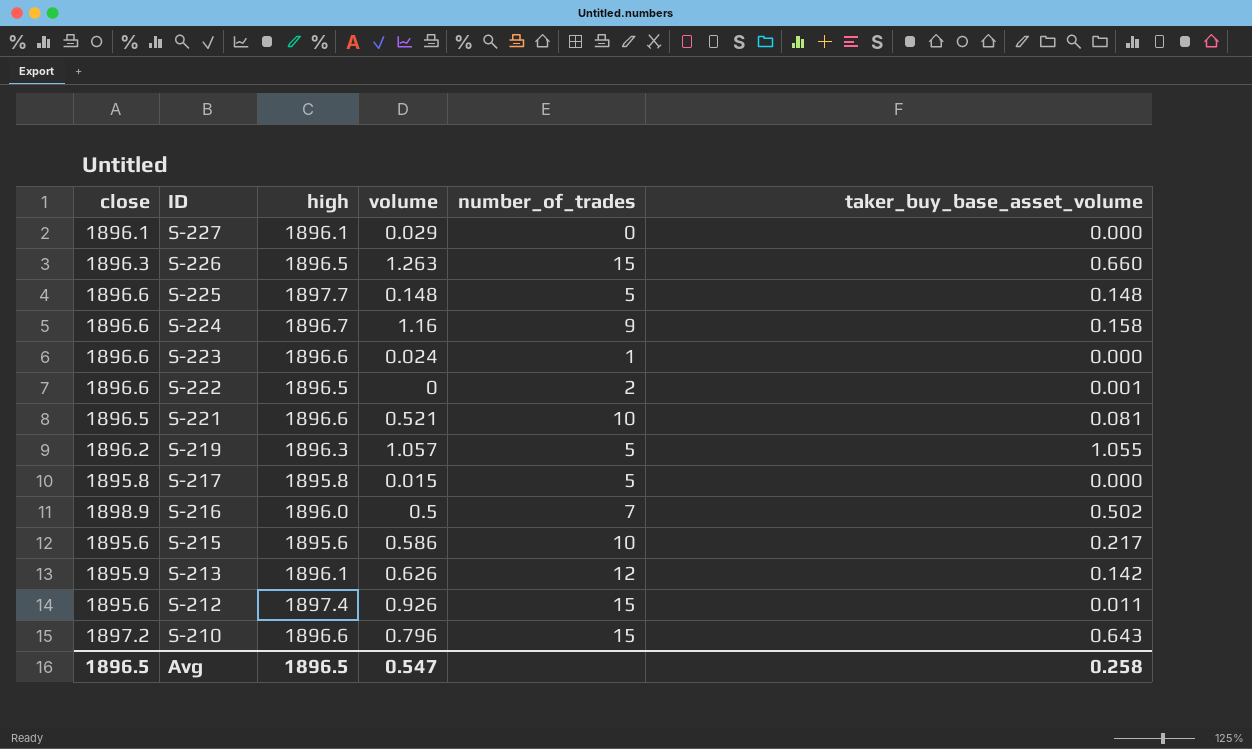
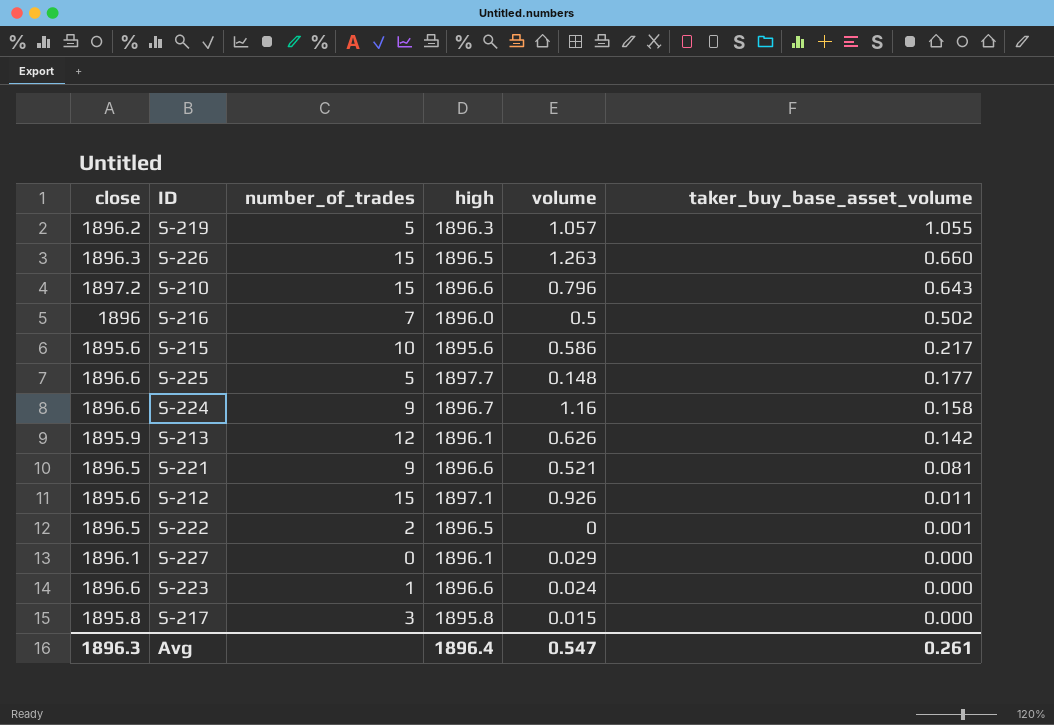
row order: ID descending -> taker_buy_base_asset_volume descending
column number_of_trades | position: 5 -> 3
S-216 | close: 1898.9 -> 1896
S-225 | taker_buy_base_asset_volume: 0.148 -> 0.177
S-221 | number_of_trades: 10 -> 9
S-212 | high: 1897.4 -> 1897.1
S-222 | close: 1896.6 -> 1896.5
S-217 | number_of_trades: 5 -> 3
Avg | close: 1896.5 -> 1896.3
Avg | high: 1896.5 -> 1896.4
Avg | taker_buy_base_asset_volume: 0.258 -> 0.261

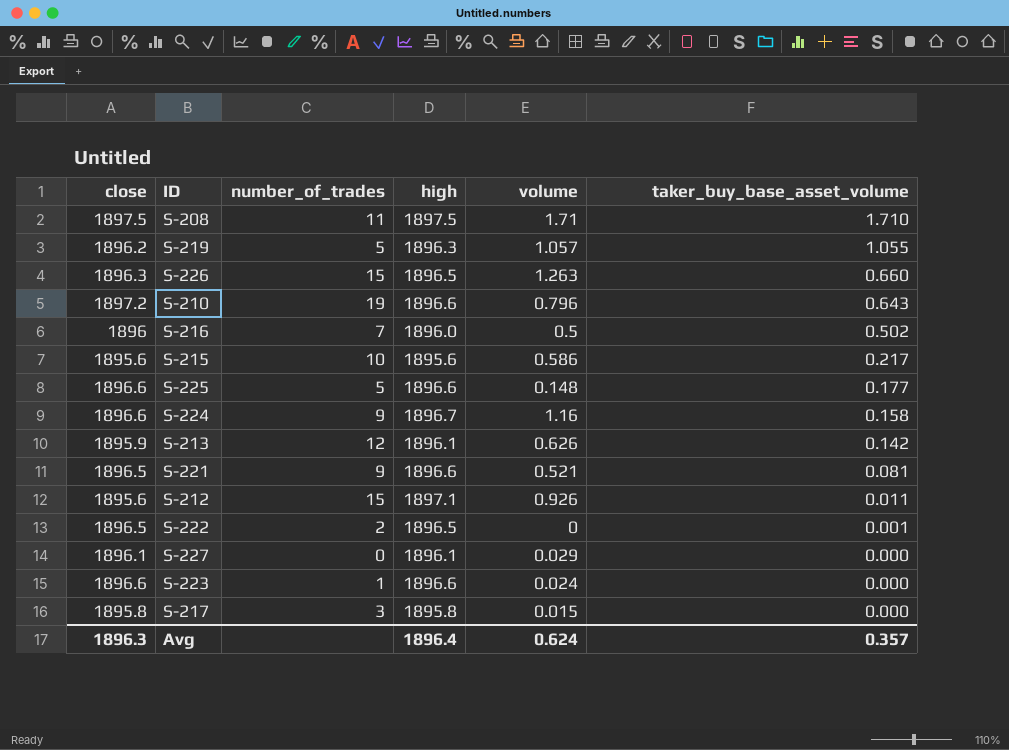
row S-208: none -> 1897.5 | 11 | 1897.5 | 1.71 | 1.710
S-210 | number_of_trades: 15 -> 19
S-225 | high: 1897.7 -> 1896.6
Avg | volume: 0.547 -> 0.624
Avg | taker_buy_base_asset_volume: 0.261 -> 0.357

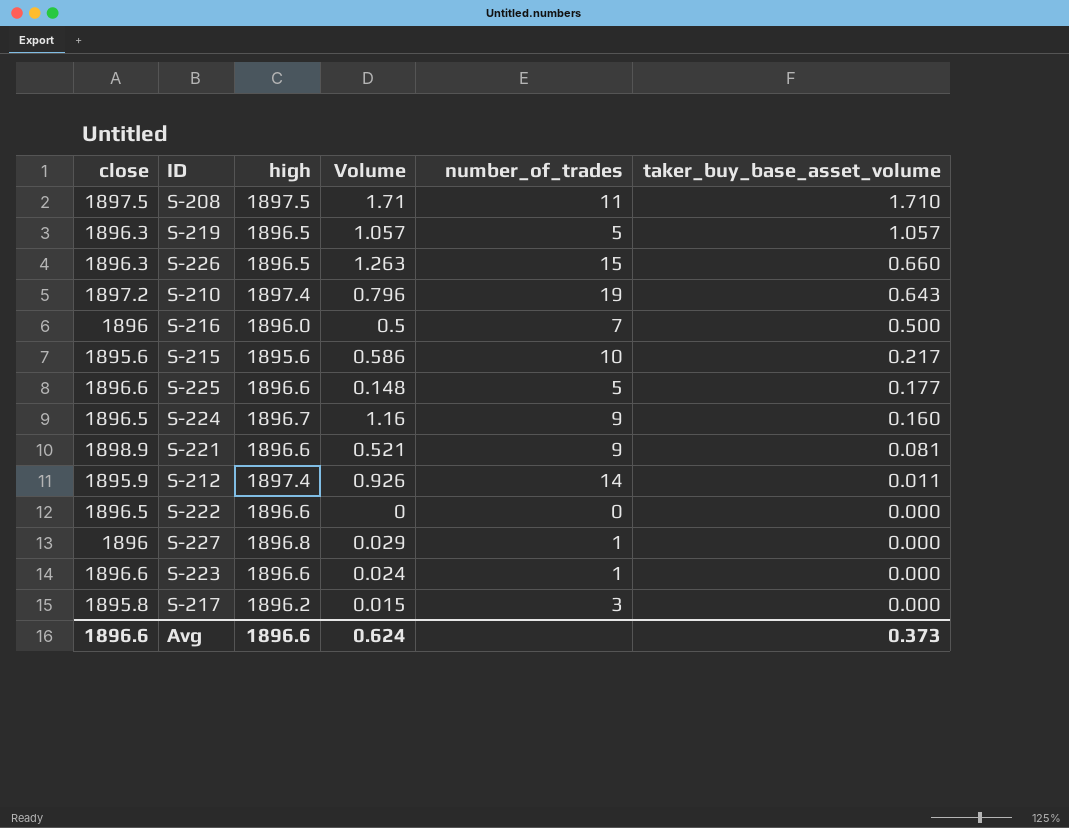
column name: volume -> Volume
column number_of_trades | position: 3 -> 5
row S-213: 1895.9 | 12 | 1896.1 | 0.626 | 0.142 -> none
S-219 | close: 1896.2 -> 1896.3
S-219 | high: 1896.3 -> 1896.5
S-219 | taker_buy_base_asset_volume: 1.055 -> 1.057
S-210 | high: 1896.6 -> 1897.4
S-216 | taker_buy_base_asset_volume: 0.502 -> 0.500
S-224 | close: 1896.6 -> 1896.5
S-224 | taker_buy_base_asset_volume: 0.158 -> 0.160
S-221 | close: 1896.5 -> 1898.9
S-212 | close: 1895.6 -> 1895.9
S-212 | high: 1897.1 -> 1897.4
S-212 | number_of_trades: 15 -> 14
S-222 | high: 1896.5 -> 1896.6
S-222 | number_of_trades: 2 -> 0
S-222 | taker_buy_base_asset_volume: 0.001 -> 0.000
S-227 | close: 1896.1 -> 1896
S-227 | high: 1896.1 -> 1896.8
S-227 | number_of_trades: 0 -> 1
S-217 | high: 1895.8 -> 1896.2
Avg | close: 1896.3 -> 1896.6
Avg | high: 1896.4 -> 1896.6
Avg | taker_buy_base_asset_volume: 0.357 -> 0.373

